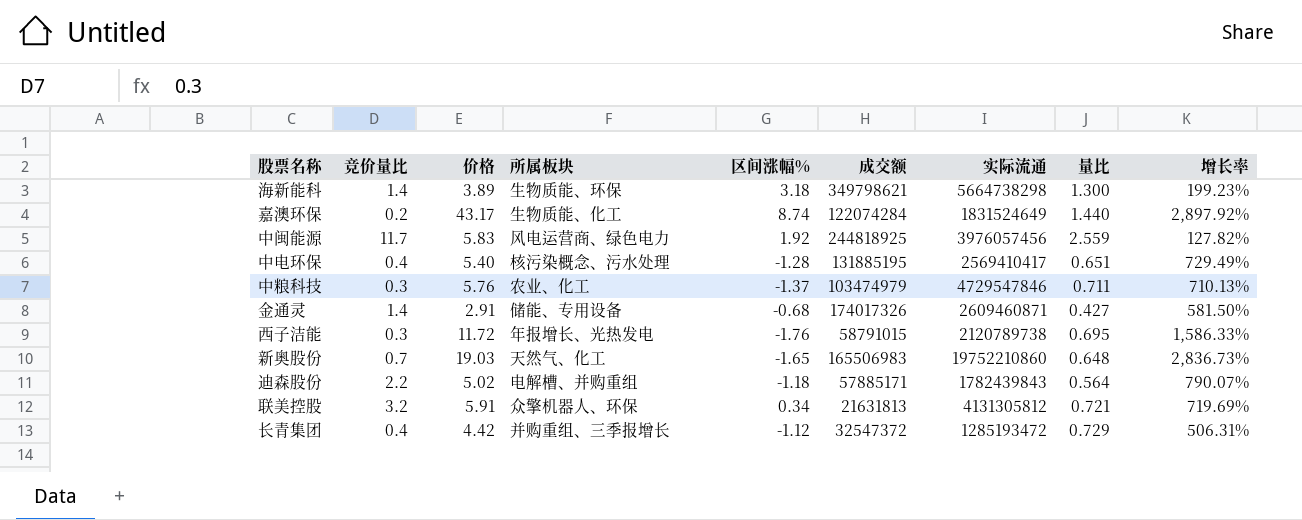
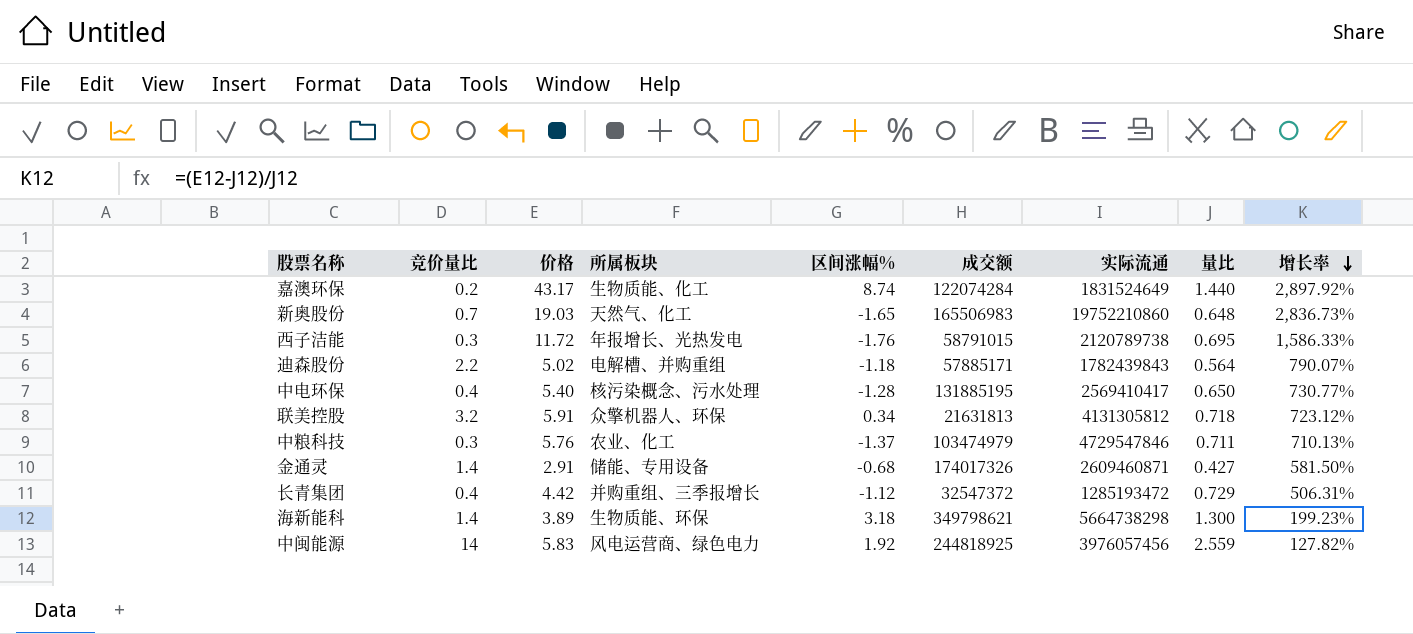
row order: none -> 增长率 descending
中电环保 | 量比: 0.651 -> 0.650
中电环保 | 增长率: 729.49% -> 730.77%
联美控股 | 量比: 0.721 -> 0.718
联美控股 | 增长率: 719.69% -> 723.12%
中闽能源 | 竞价量比: 11.7 -> 14

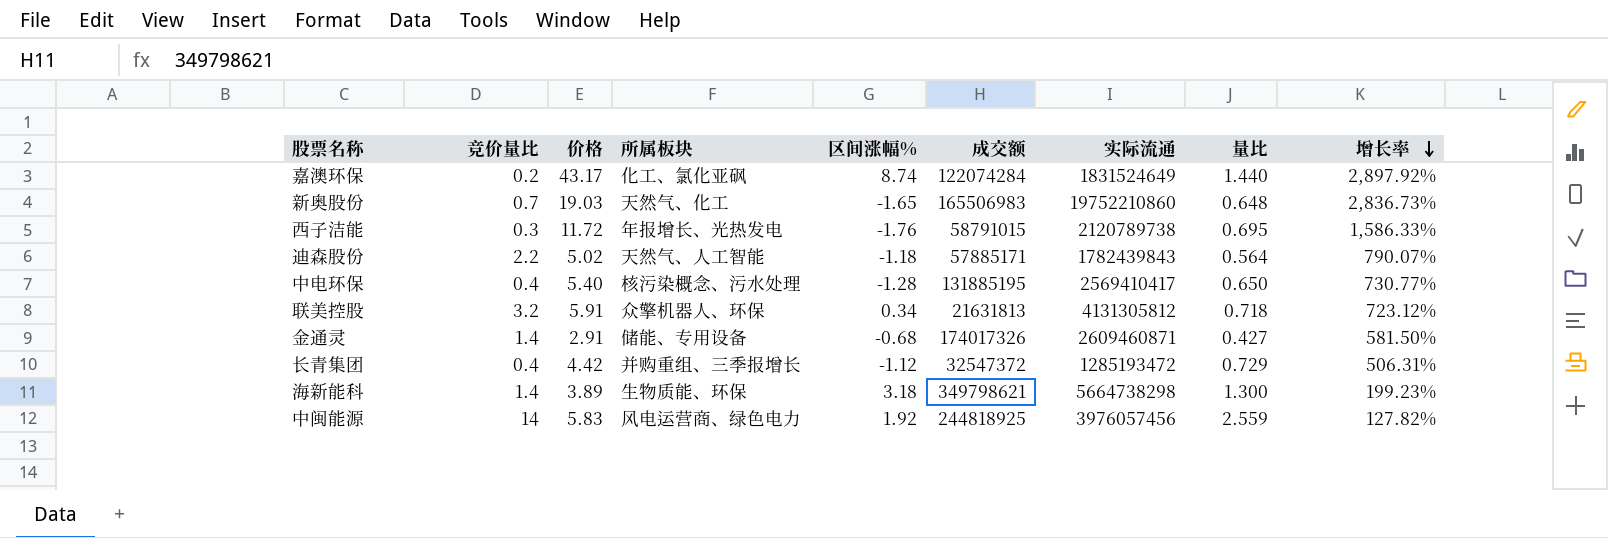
row 中粮科技: 0.3 | 5.76 | 农业、化工 | -1.37 | 103474979 | 4729547846 | 0.711 | 710.13% -> none
嘉澳环保 | 所属板块: 生物质能、化工 -> 化工、氯化亚砜
迪森股份 | 所属板块: 电解槽、并购重组 -> 天然气、人工智能

